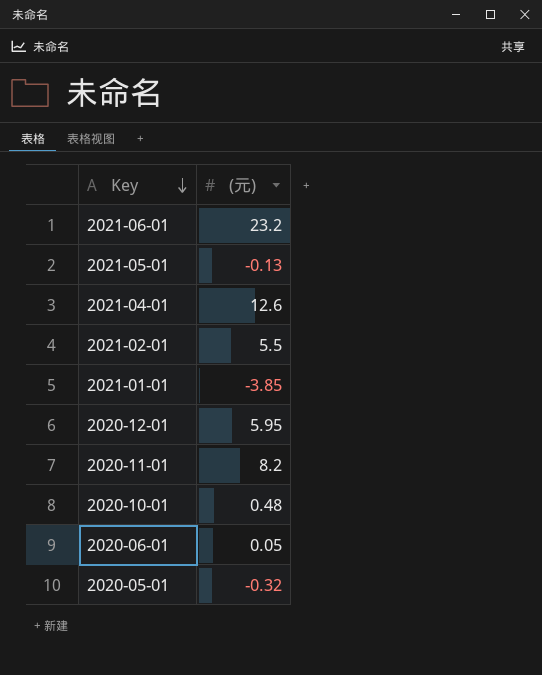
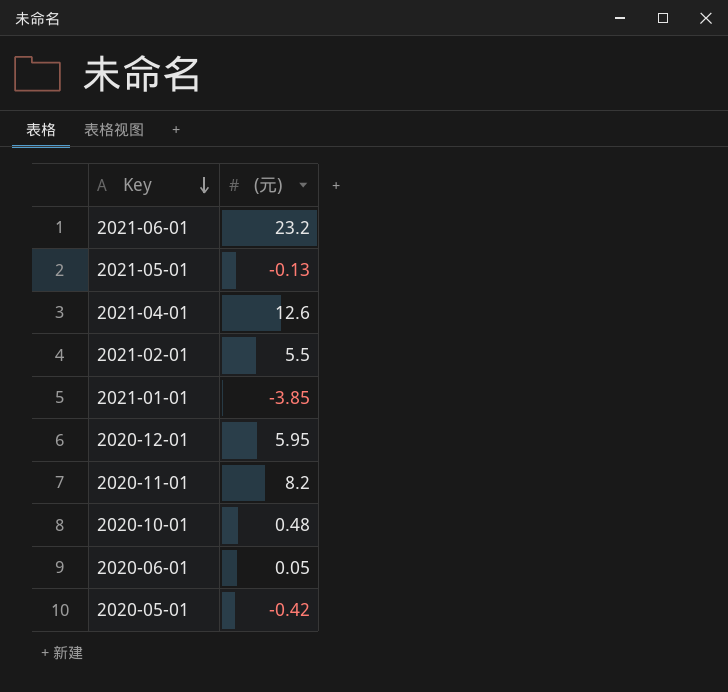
2020-05-01 | (元): -0.32 -> -0.42

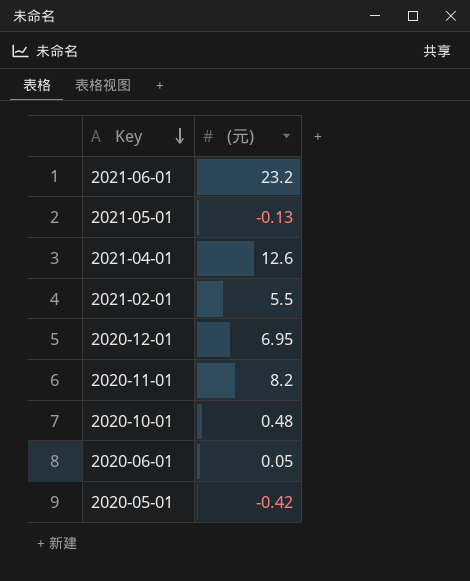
row 2021-01-01: -3.85 -> none
2020-12-01 | (元): 5.95 -> 6.95

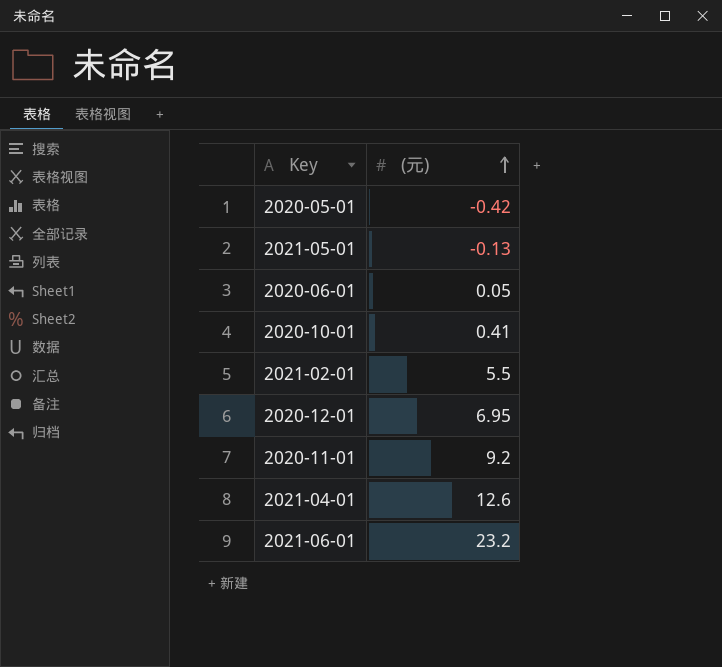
row order: Key descending -> (元) ascending
2020-10-01 | (元): 0.48 -> 0.41
2020-11-01 | (元): 8.2 -> 9.2

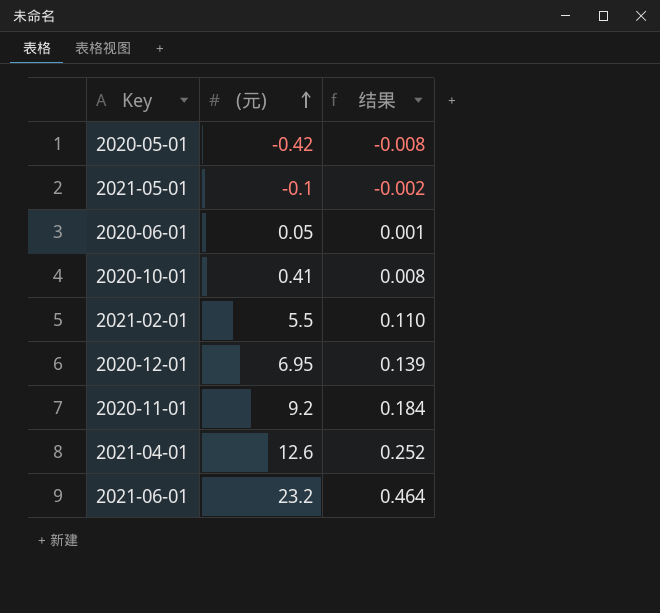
column 结果 | formula: none -> [(元)] * 0.02
2021-05-01 | (元): -0.13 -> -0.1

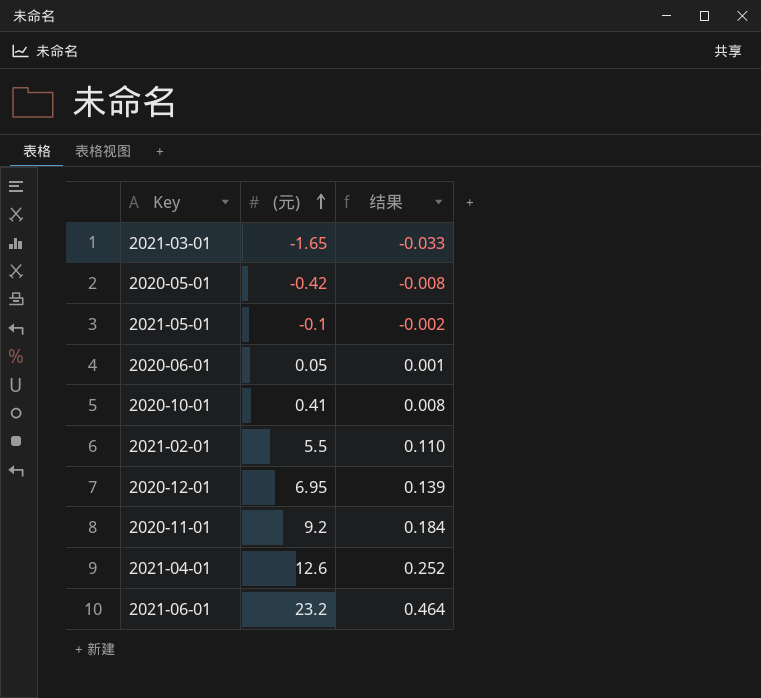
row 2021-03-01: none -> -1.65 | -0.033

